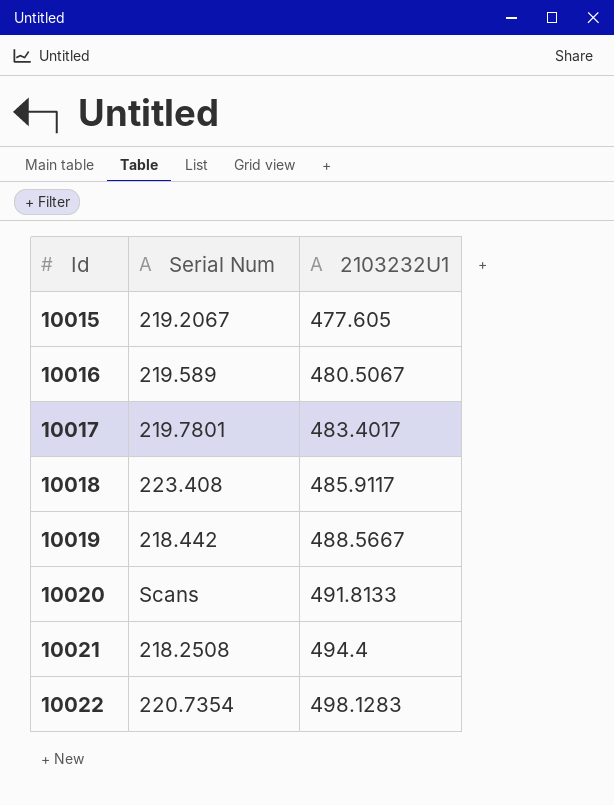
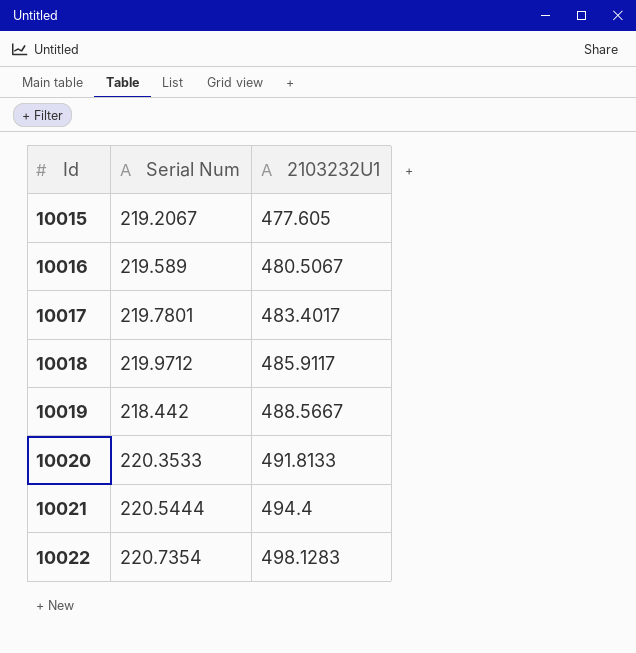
10018 | Serial Num: 223.408 -> 219.9712
10020 | Serial Num: Scans -> 220.3533
10021 | Serial Num: 218.2508 -> 220.5444

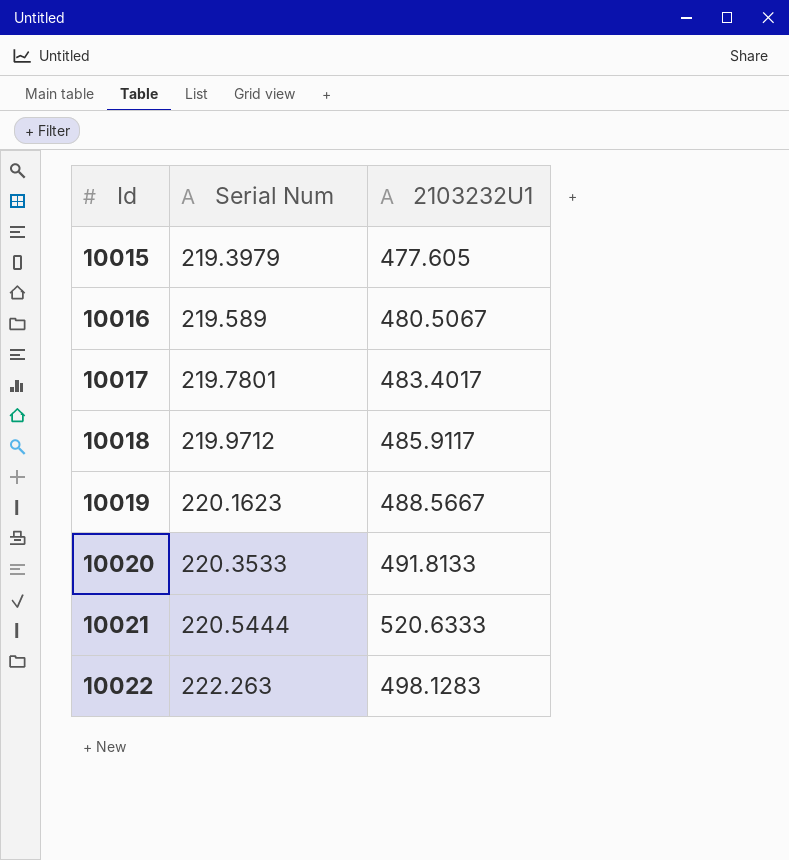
10015 | Serial Num: 219.2067 -> 219.3979
10019 | Serial Num: 218.442 -> 220.1623
10021 | 2103232U1: 494.4 -> 520.6333
10022 | Serial Num: 220.7354 -> 222.263

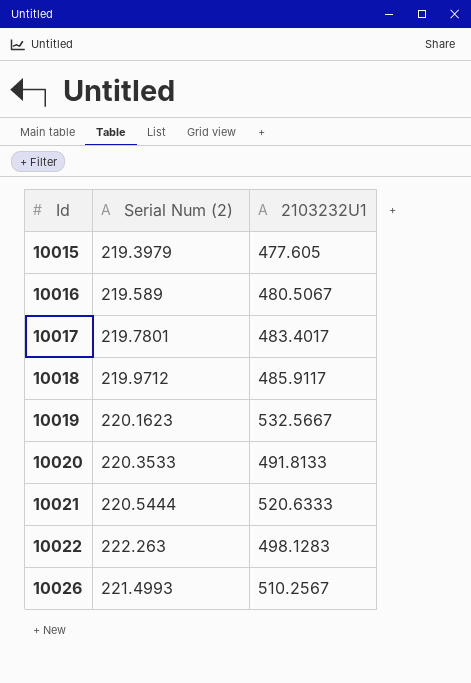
column name: Serial Num -> Serial Num (2)
10019 | 2103232U1: 488.5667 -> 532.5667
row 10026: none -> 221.4993 | 510.2567

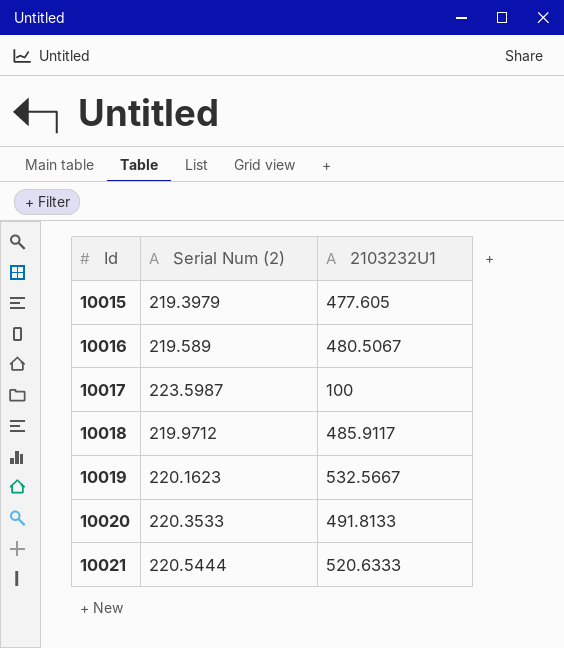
row 10022: 222.263 | 498.1283 -> none
row 10026: 221.4993 | 510.2567 -> none
10017 | Serial Num (2): 219.7801 -> 223.5987
10017 | 2103232U1: 483.4017 -> 100

